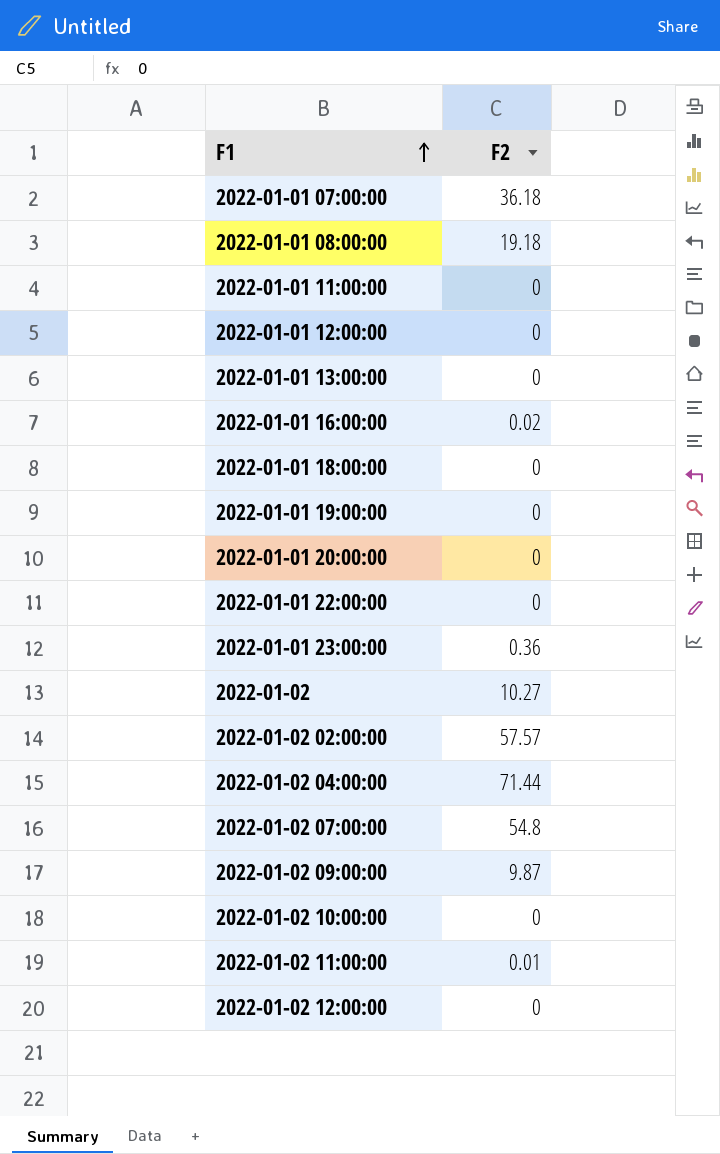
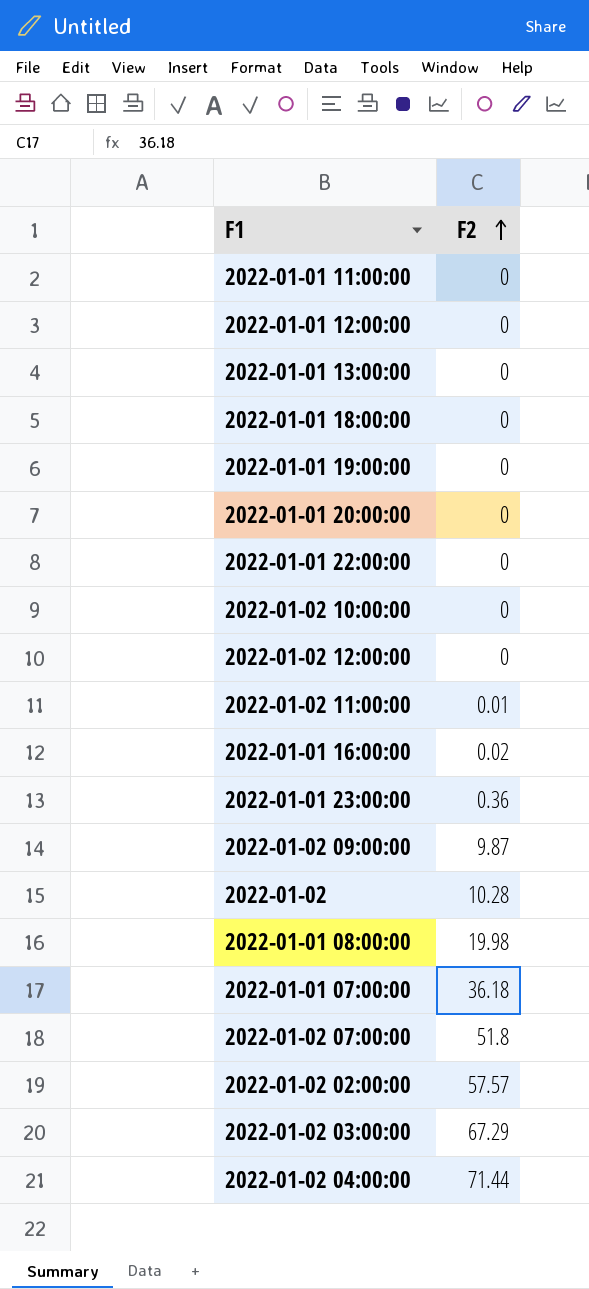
row order: F1 ascending -> F2 ascending
2022-01-02 | F2: 10.27 -> 10.28
2022-01-01 08:00:00 | F2: 19.18 -> 19.98
2022-01-02 07:00:00 | F2: 54.8 -> 51.8
row 2022-01-02 03:00:00: none -> 67.29

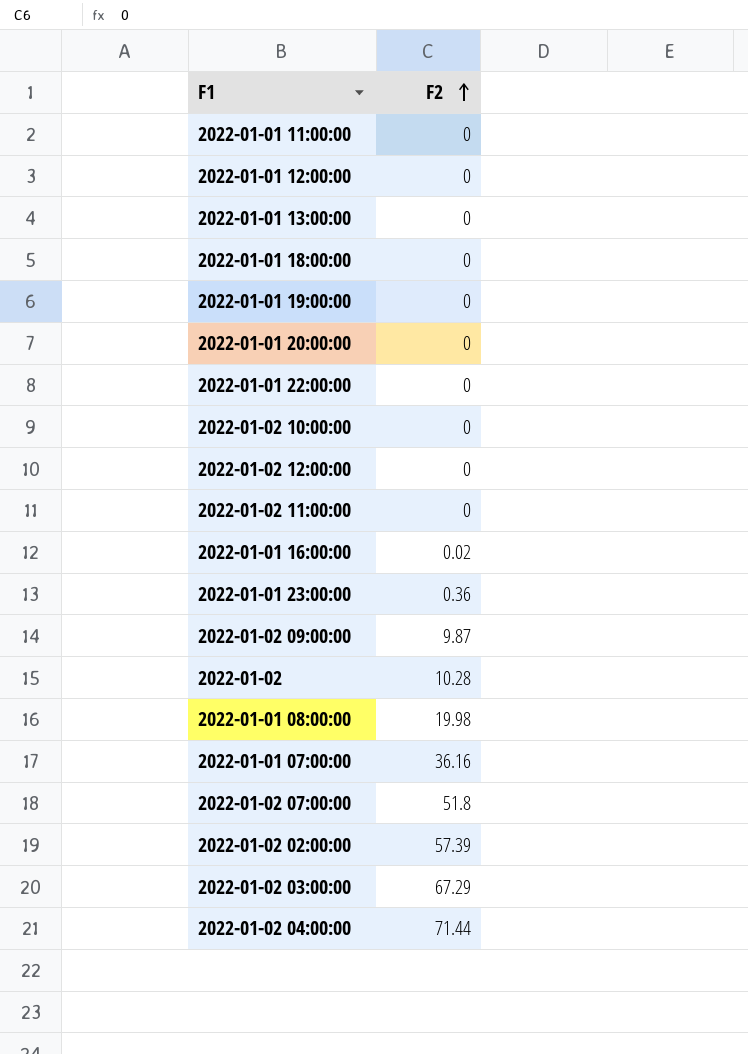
2022-01-02 11:00:00 | F2: 0.01 -> 0
2022-01-01 07:00:00 | F2: 36.18 -> 36.16
2022-01-02 02:00:00 | F2: 57.57 -> 57.39

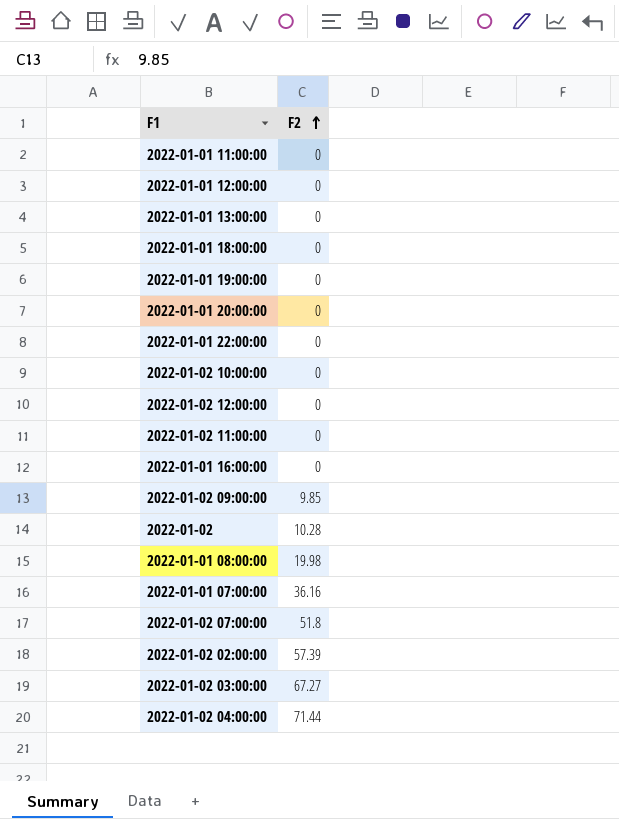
row 2022-01-01 23:00:00: 0.36 -> none
2022-01-01 16:00:00 | F2: 0.02 -> 0
2022-01-02 09:00:00 | F2: 9.87 -> 9.85
2022-01-02 03:00:00 | F2: 67.29 -> 67.27

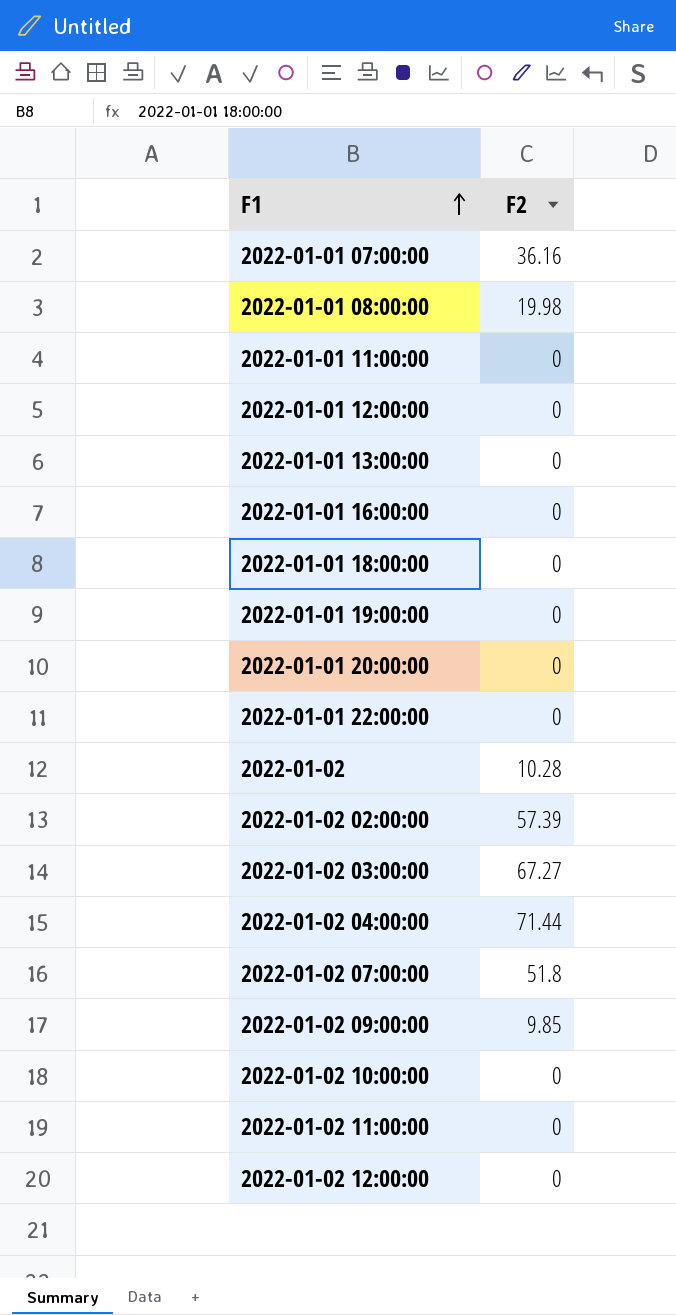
row order: F2 ascending -> F1 ascending

